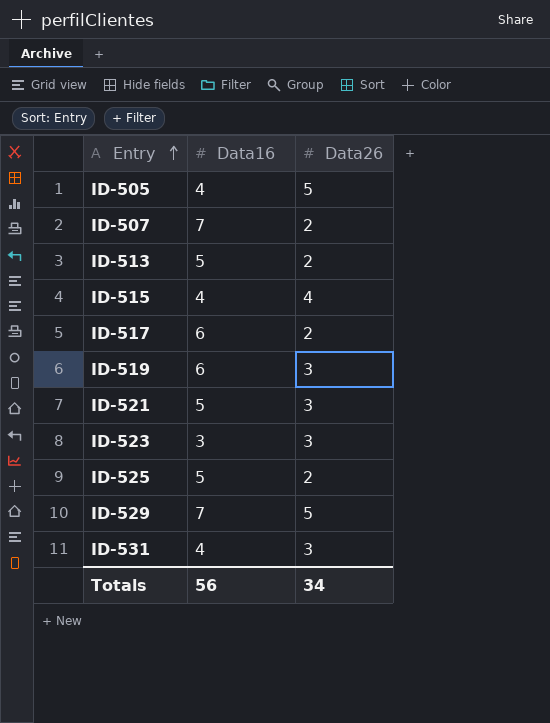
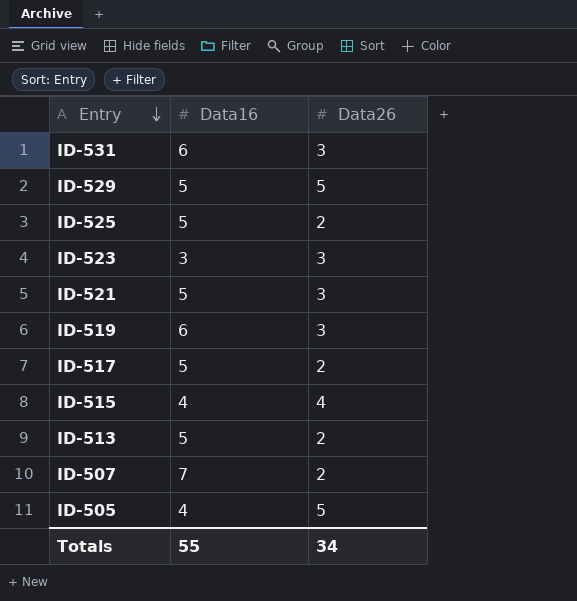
row order: Entry ascending -> Entry descending
ID-531 | Data16: 4 -> 6
ID-529 | Data16: 7 -> 5
ID-517 | Data16: 6 -> 5
Totals | Data16: 56 -> 55

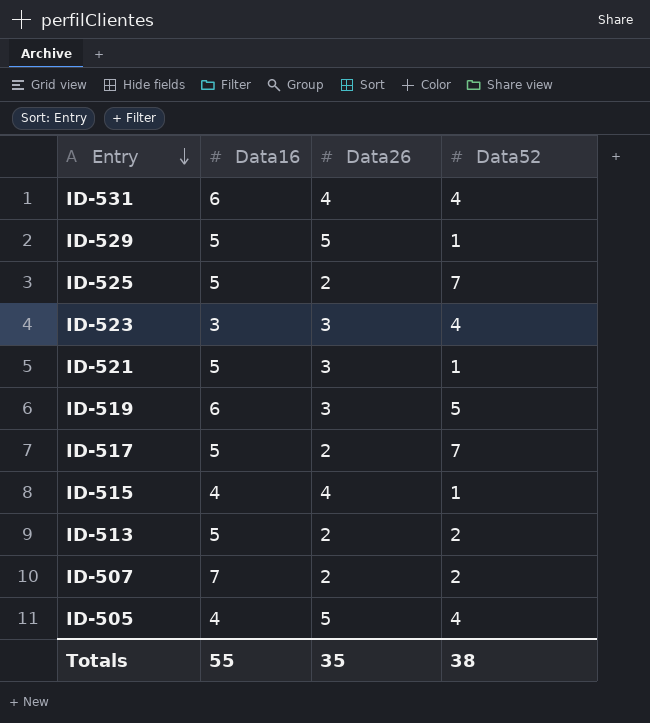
column Data52 | position: none -> 4
ID-531 | Data26: 3 -> 4
Totals | Data26: 34 -> 35

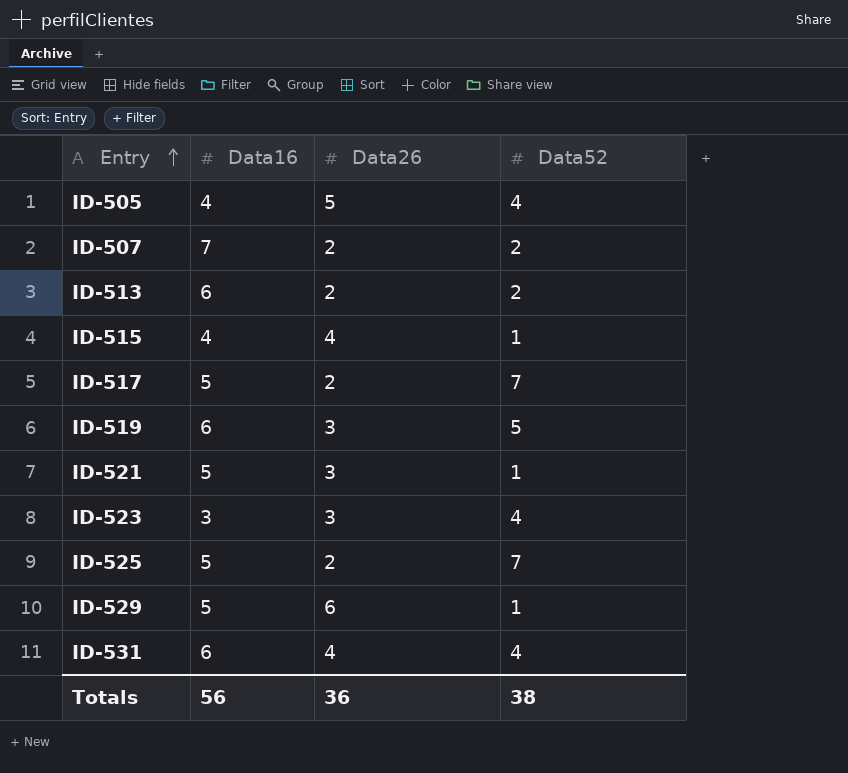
row order: Entry descending -> Entry ascending
ID-513 | Data16: 5 -> 6
ID-529 | Data26: 5 -> 6
Totals | Data16: 55 -> 56
Totals | Data26: 35 -> 36

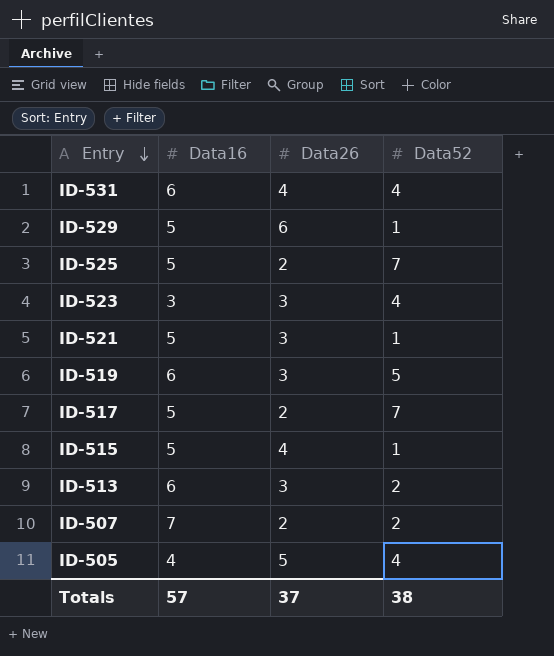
row order: Entry ascending -> Entry descending
ID-515 | Data16: 4 -> 5
ID-513 | Data26: 2 -> 3
Totals | Data16: 56 -> 57
Totals | Data26: 36 -> 37

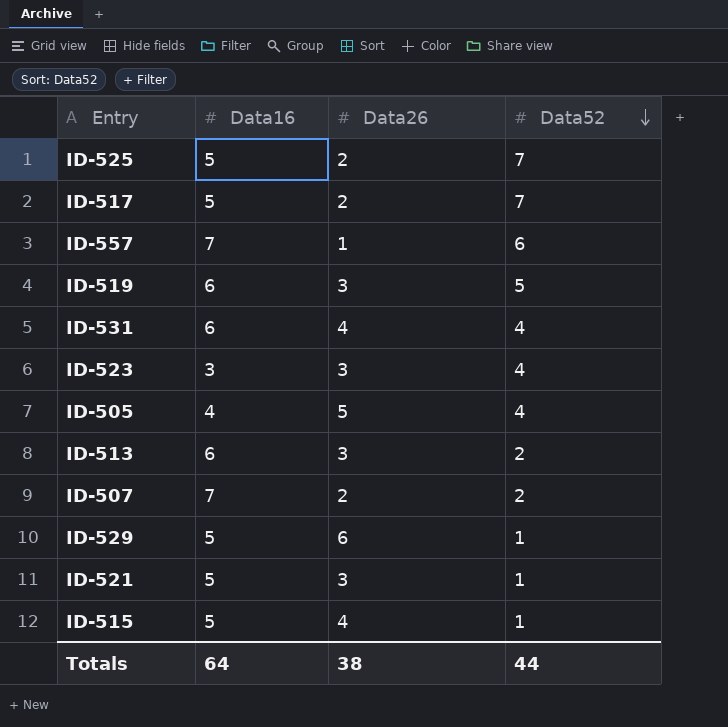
row order: Entry descending -> Data52 descending
row ID-557: none -> 7 | 1 | 6
Totals | Data16: 57 -> 64
Totals | Data26: 37 -> 38
Totals | Data52: 38 -> 44

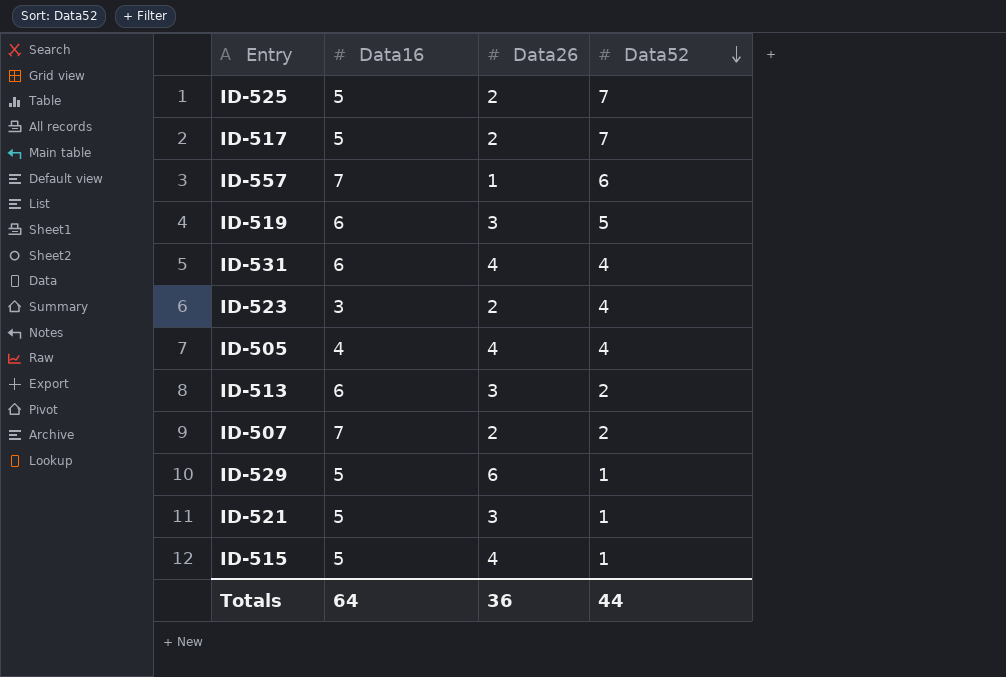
ID-523 | Data26: 3 -> 2
ID-505 | Data26: 5 -> 4
Totals | Data26: 38 -> 36

